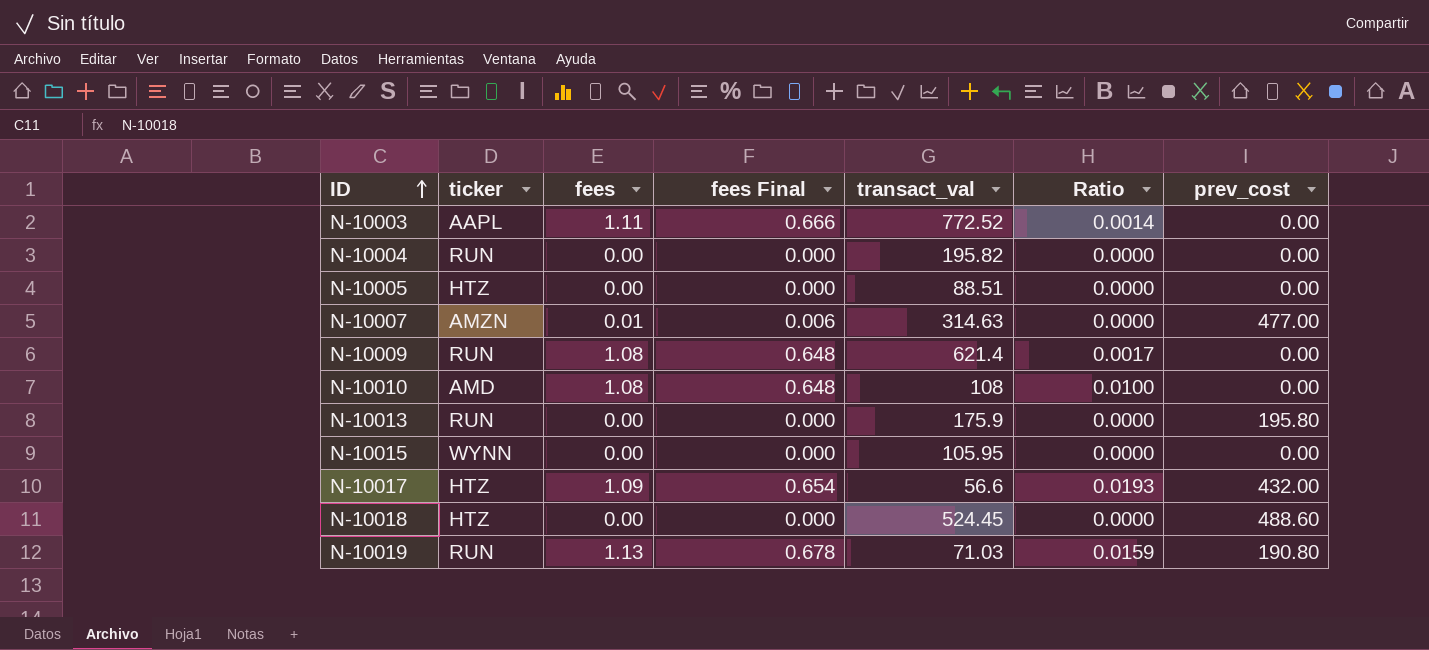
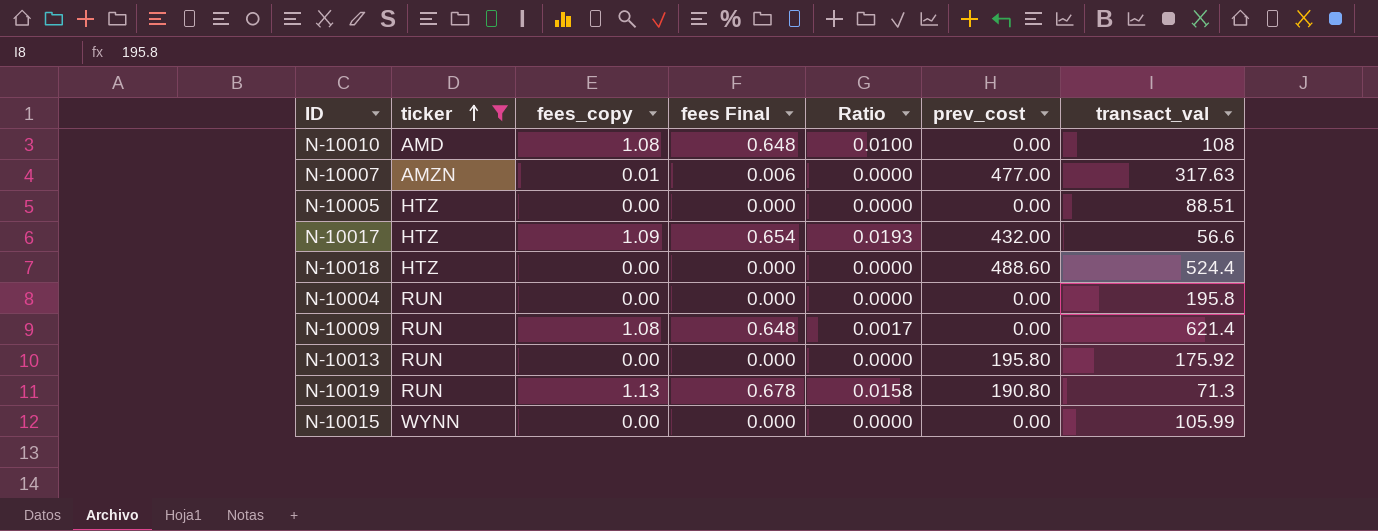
filter: none -> ticker != AAPL
row order: ID ascending -> ticker ascending
column name: fees -> fees_copy
column transact_val | position: 5 -> 7
N-10007 | transact_val: 314.63 -> 317.63
N-10018 | transact_val: 524.45 -> 524.4
N-10004 | transact_val: 195.82 -> 195.8
N-10013 | transact_val: 175.9 -> 175.92
N-10019 | Ratio: 0.0159 -> 0.0158
N-10019 | transact_val: 71.03 -> 71.3
N-10015 | transact_val: 105.95 -> 105.99

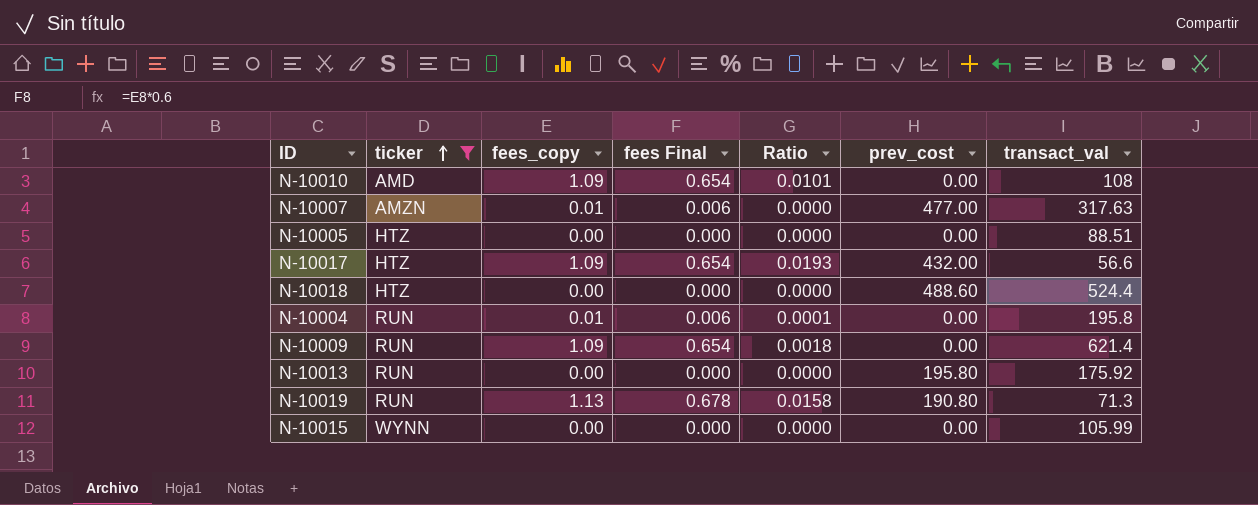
N-10010 | fees_copy: 1.08 -> 1.09
N-10010 | fees Final: 0.648 -> 0.654
N-10010 | Ratio: 0.0100 -> 0.0101
N-10004 | fees_copy: 0.00 -> 0.01
N-10004 | fees Final: 0.000 -> 0.006
N-10004 | Ratio: 0.0000 -> 0.0001
N-10009 | fees_copy: 1.08 -> 1.09
N-10009 | fees Final: 0.648 -> 0.654
N-10009 | Ratio: 0.0017 -> 0.0018

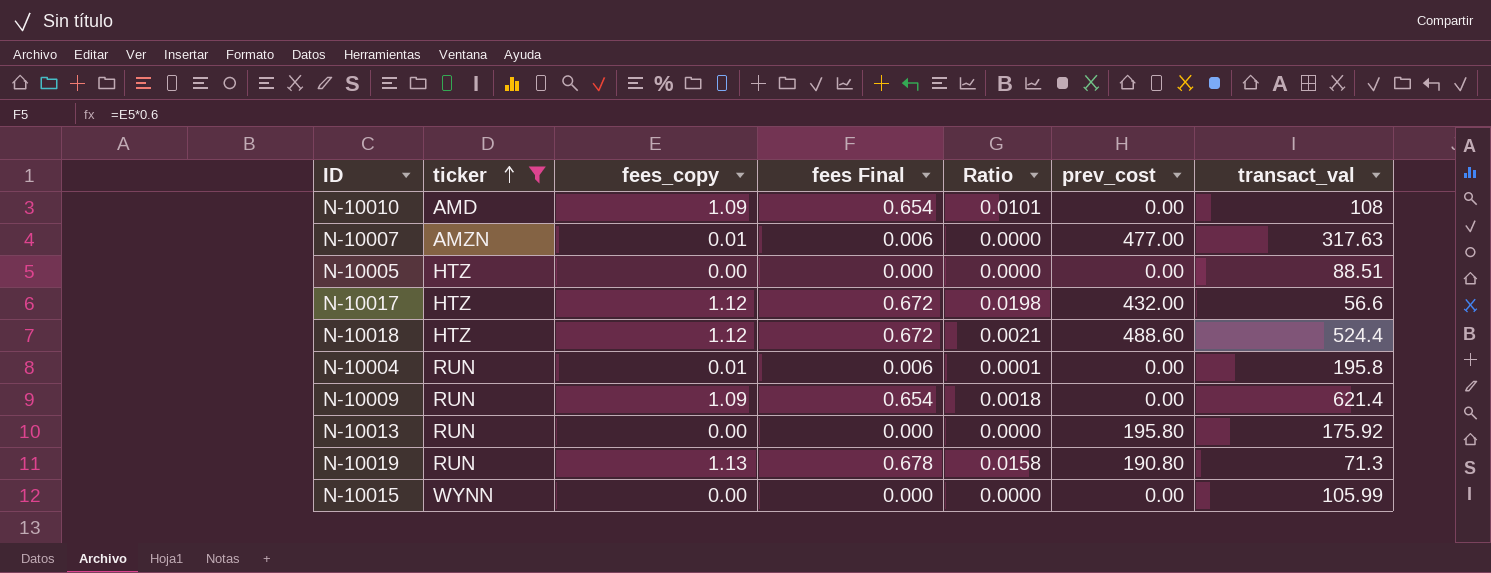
N-10017 | fees_copy: 1.09 -> 1.12
N-10017 | fees Final: 0.654 -> 0.672
N-10017 | Ratio: 0.0193 -> 0.0198
N-10018 | fees_copy: 0.00 -> 1.12
N-10018 | fees Final: 0.000 -> 0.672
N-10018 | Ratio: 0.0000 -> 0.0021

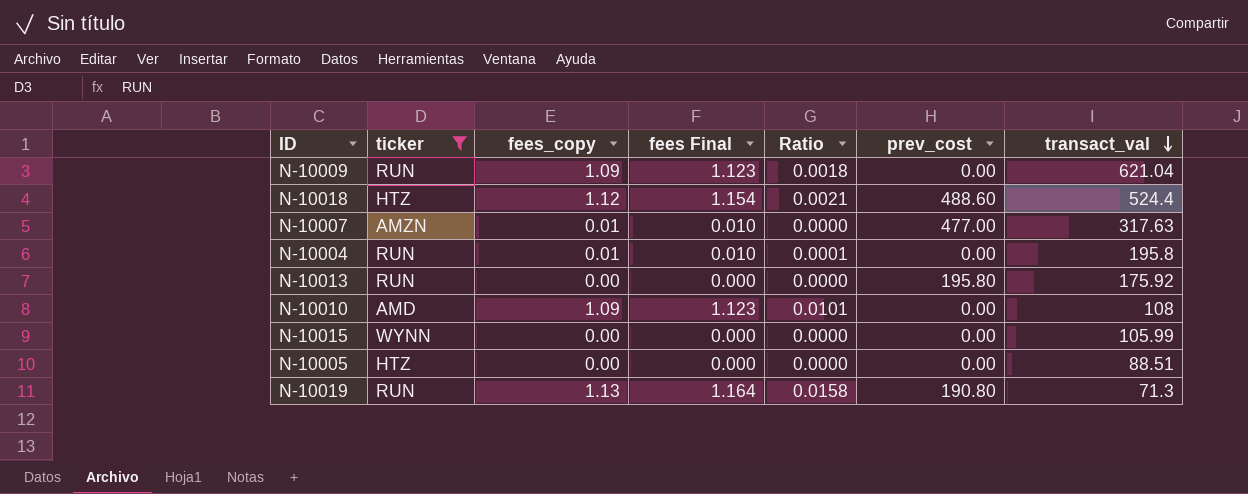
row order: ticker ascending -> transact_val descending
column fees Final | formula: [fees_copy] * 0.6 -> [fees_copy] * 1.03
row N-10017: HTZ | 1.12 | 0.672 | 0.0198 | 432.00 | 56.6 -> none
N-10009 | transact_val: 621.4 -> 621.04

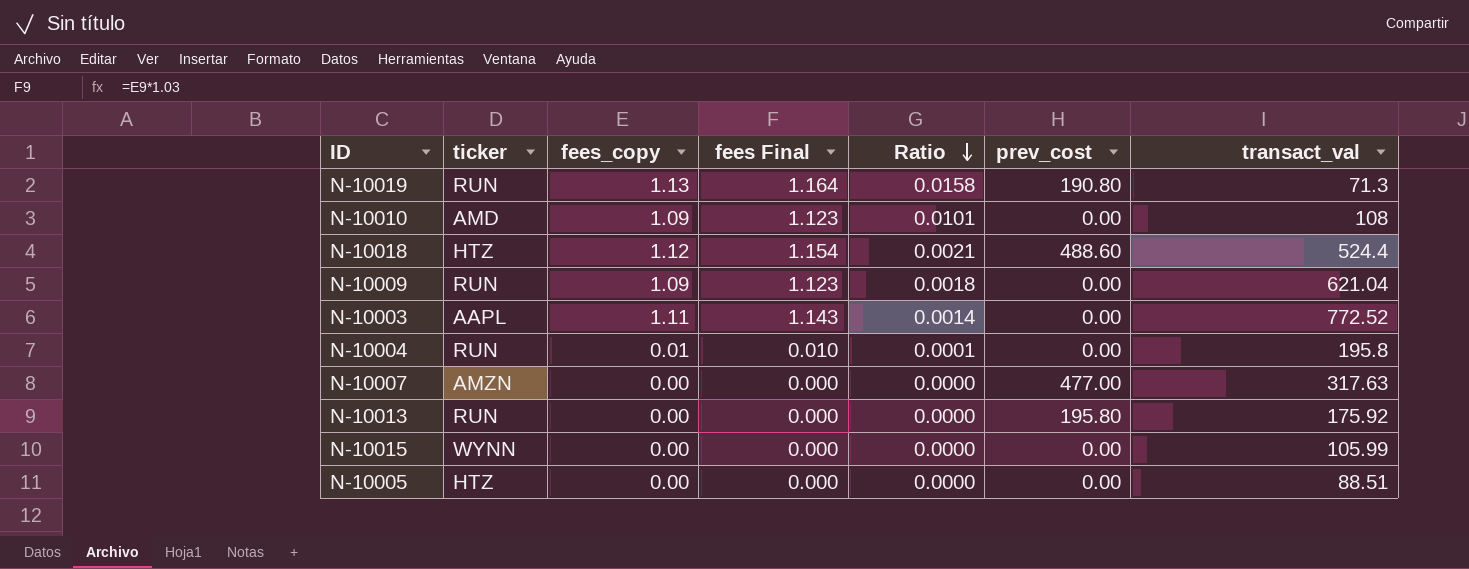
filter: ticker != AAPL -> none
row order: transact_val descending -> Ratio descending
N-10007 | fees_copy: 0.01 -> 0.00
N-10007 | fees Final: 0.010 -> 0.000

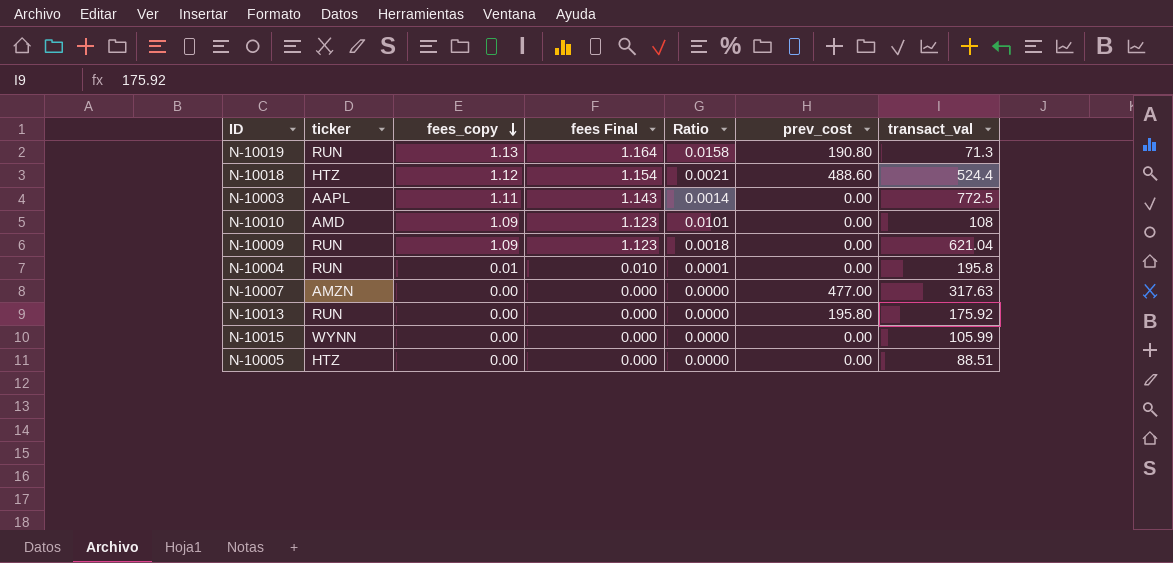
row order: Ratio descending -> fees_copy descending
N-10003 | transact_val: 772.52 -> 772.5

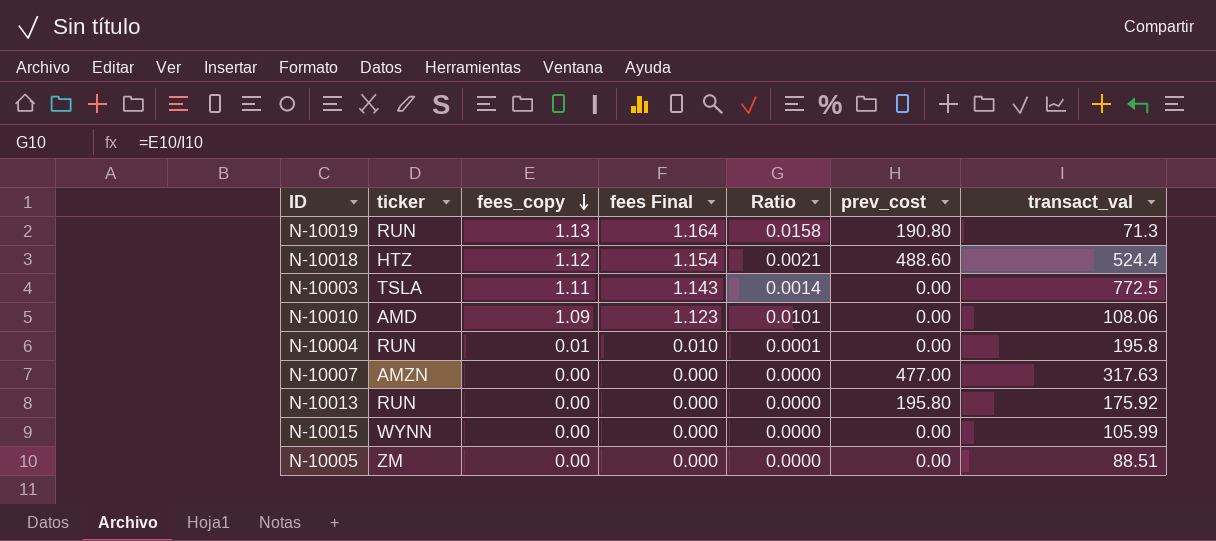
row N-10009: RUN | 1.09 | 1.123 | 0.0018 | 0.00 | 621.04 -> none
N-10003 | ticker: AAPL -> TSLA
N-10010 | transact_val: 108 -> 108.06
N-10005 | ticker: HTZ -> ZM

